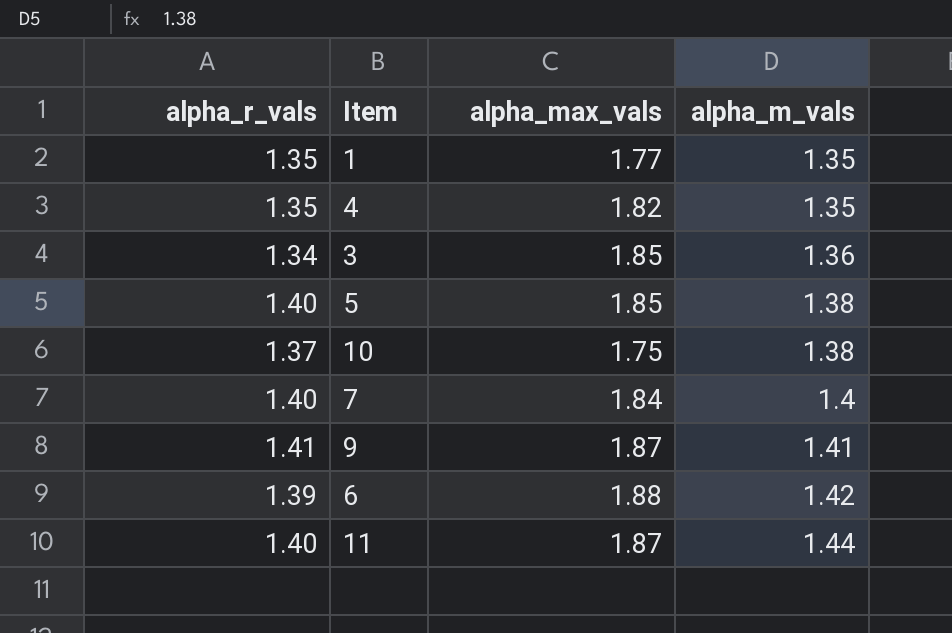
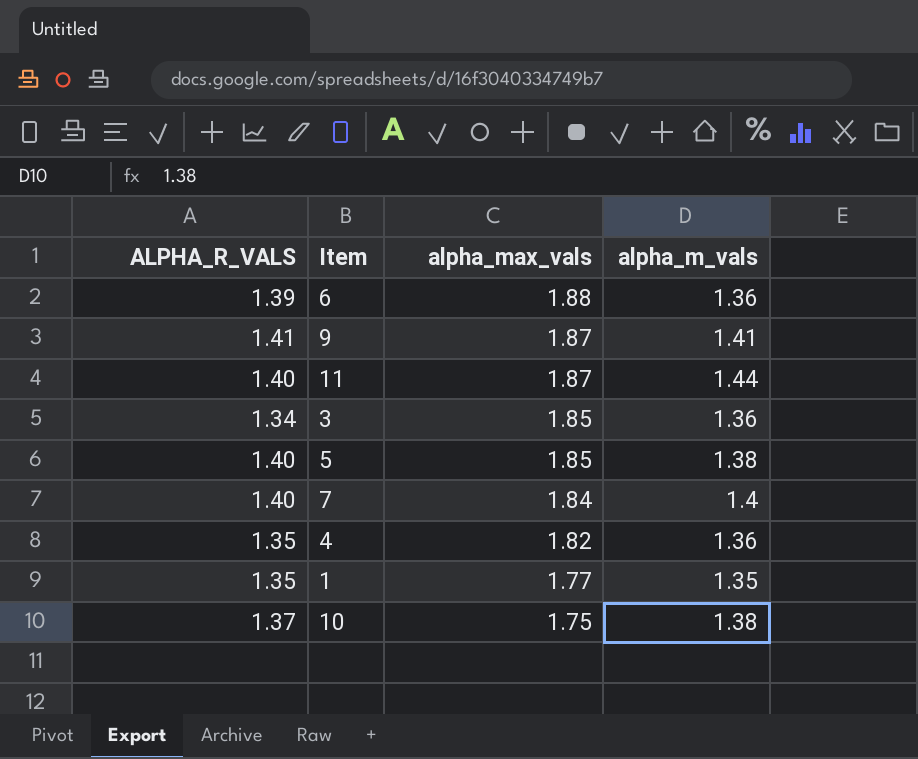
row order: alpha_m_vals ascending -> alpha_max_vals descending
column name: alpha_r_vals -> ALPHA_R_VALS
6 | alpha_m_vals: 1.42 -> 1.36
4 | alpha_m_vals: 1.35 -> 1.36

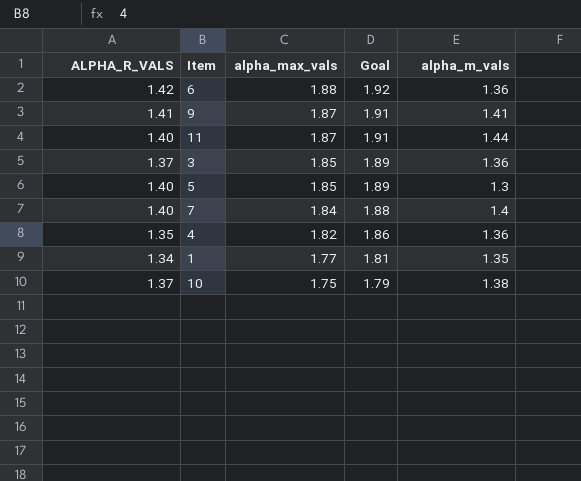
column Goal | formula: none -> [alpha_max_vals] * 1.02
6 | ALPHA_R_VALS: 1.39 -> 1.42
3 | ALPHA_R_VALS: 1.34 -> 1.37
5 | alpha_m_vals: 1.38 -> 1.3
1 | ALPHA_R_VALS: 1.35 -> 1.34

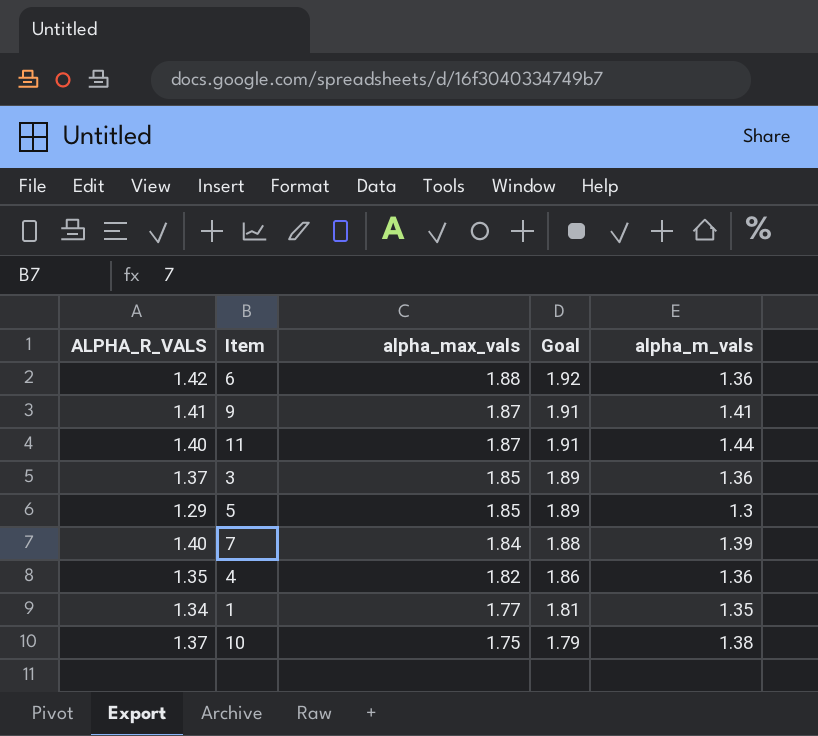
5 | ALPHA_R_VALS: 1.40 -> 1.29
7 | alpha_m_vals: 1.4 -> 1.39

